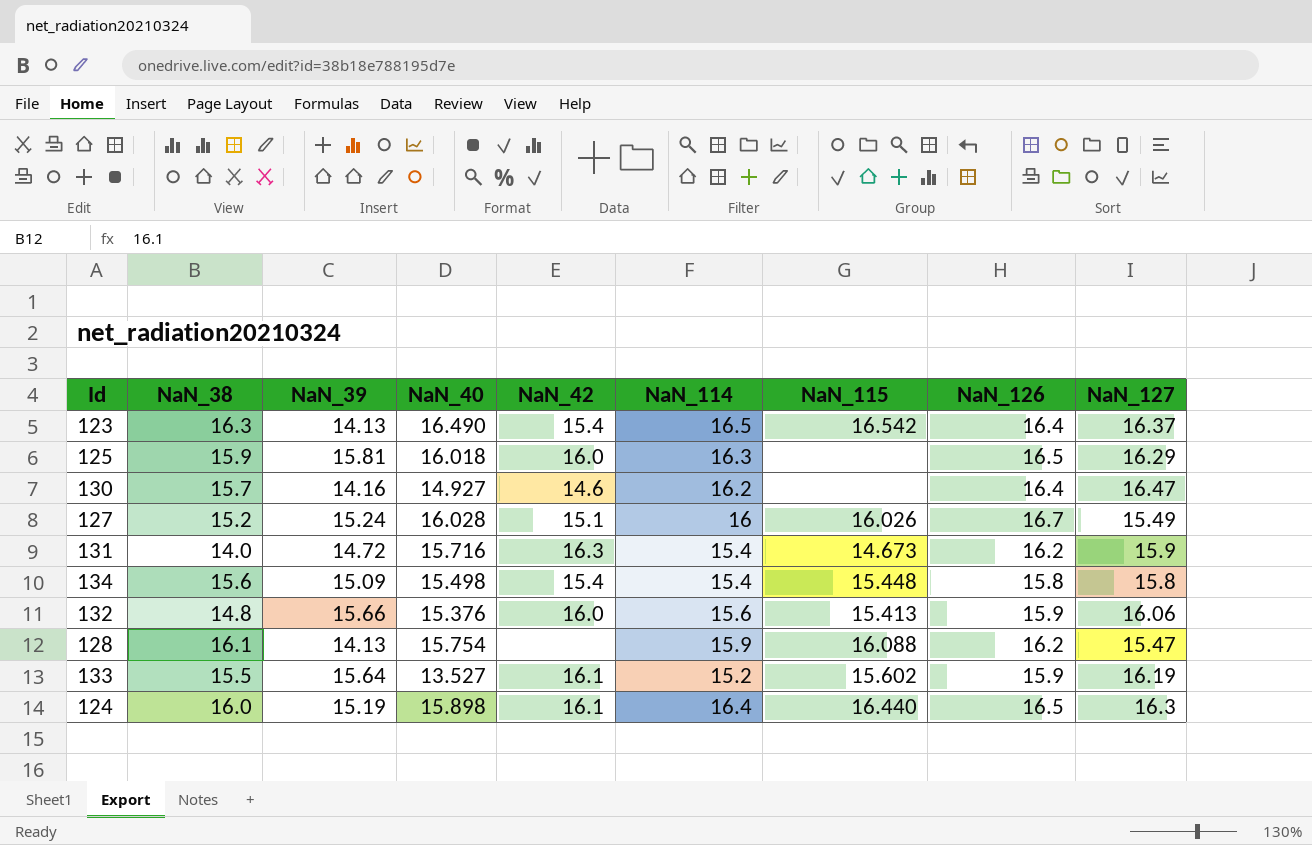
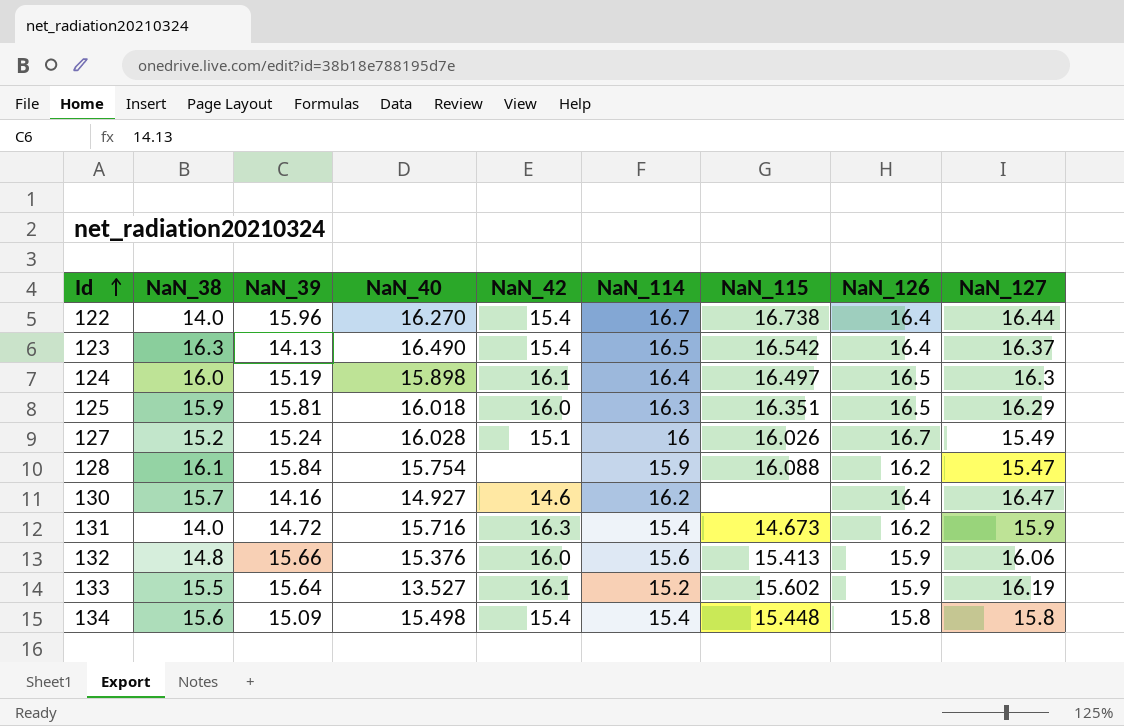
row order: none -> Id ascending
row 122: none -> 14.0 | 15.96 | 16.270 | 15.4 | 16.7 | 16.738 | 16.4 | 16.44
124 | NaN_115: 16.440 -> 16.497
125 | NaN_115: none -> 16.351
128 | NaN_39: 14.13 -> 15.84

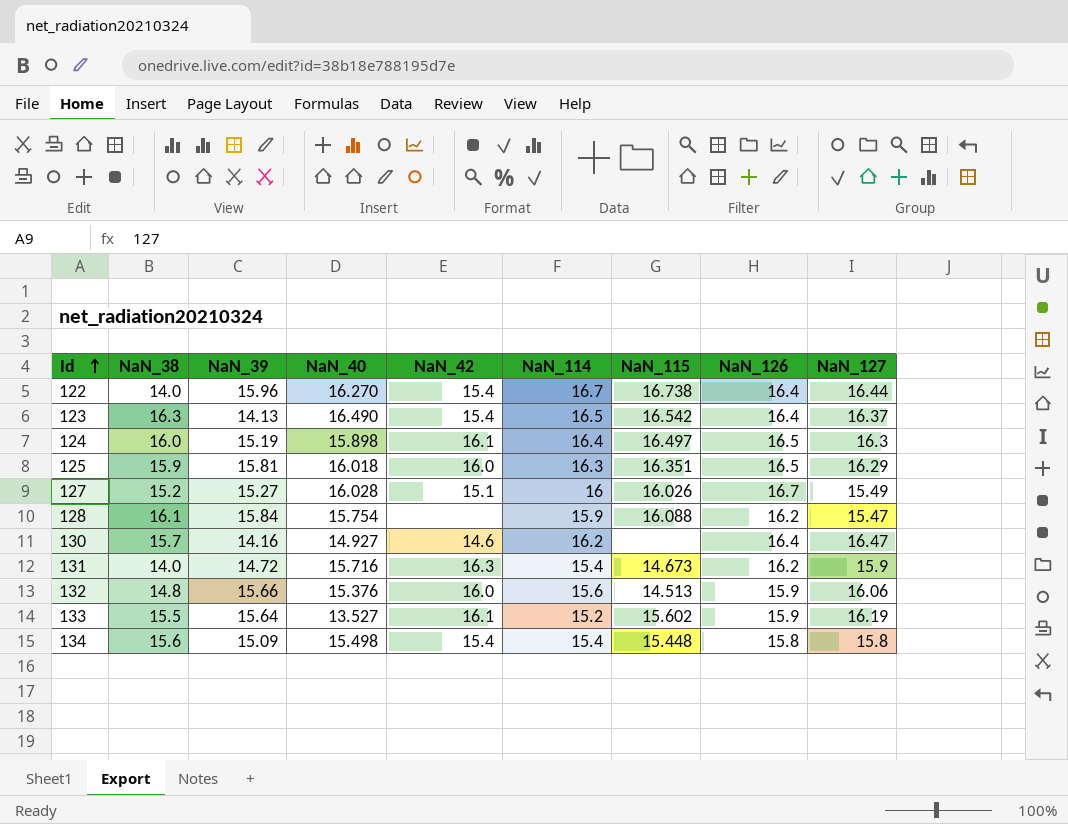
127 | NaN_39: 15.24 -> 15.27
132 | NaN_115: 15.413 -> 14.513

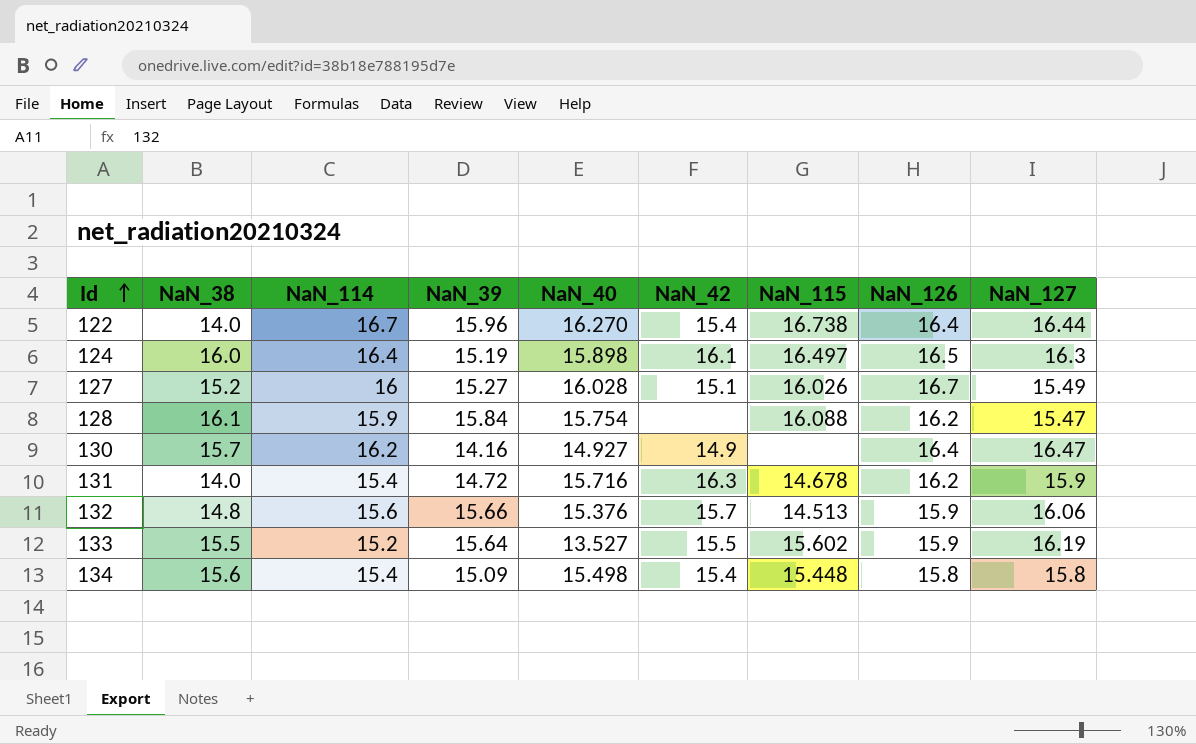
column NaN_114 | position: 6 -> 3
row 123: 16.3 | 14.13 | 16.490 | 15.4 | 16.5 | 16.542 | 16.4 | 16.37 -> none
row 125: 15.9 | 15.81 | 16.018 | 16.0 | 16.3 | 16.351 | 16.5 | 16.29 -> none
130 | NaN_42: 14.6 -> 14.9
131 | NaN_115: 14.673 -> 14.678
132 | NaN_42: 16.0 -> 15.7
133 | NaN_42: 16.1 -> 15.5

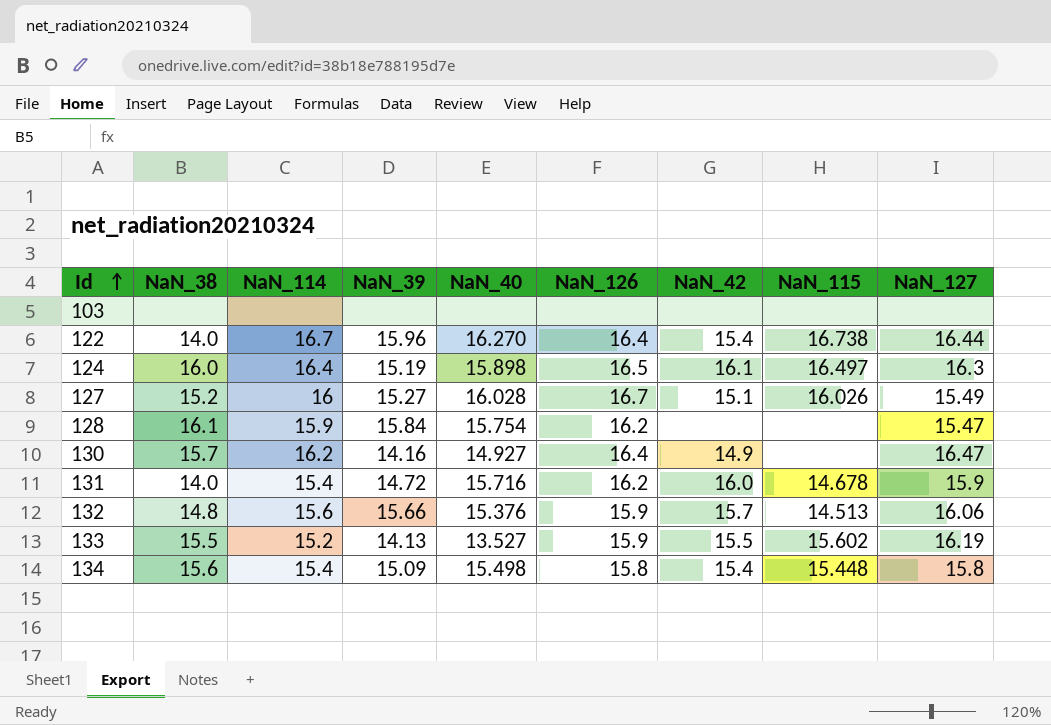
column NaN_126 | position: 8 -> 6
row 103: none -> none | none | none | none | none | none | none | none
128 | NaN_115: 16.088 -> none
131 | NaN_42: 16.3 -> 16.0
133 | NaN_39: 15.64 -> 14.13

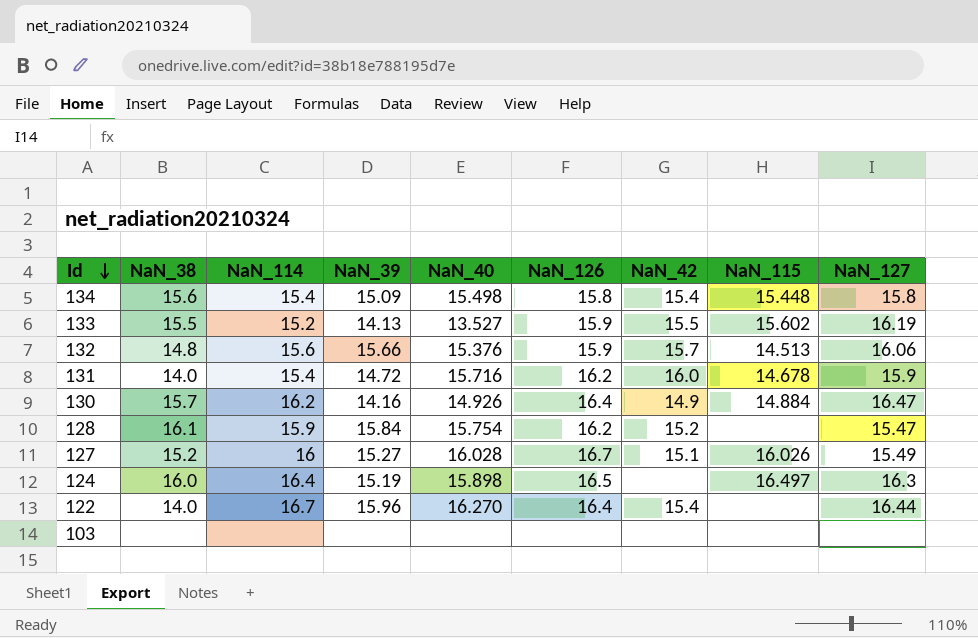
row order: Id ascending -> Id descending
130 | NaN_40: 14.927 -> 14.926
130 | NaN_115: none -> 14.884
128 | NaN_42: none -> 15.2
124 | NaN_42: 16.1 -> none
122 | NaN_115: 16.738 -> none

